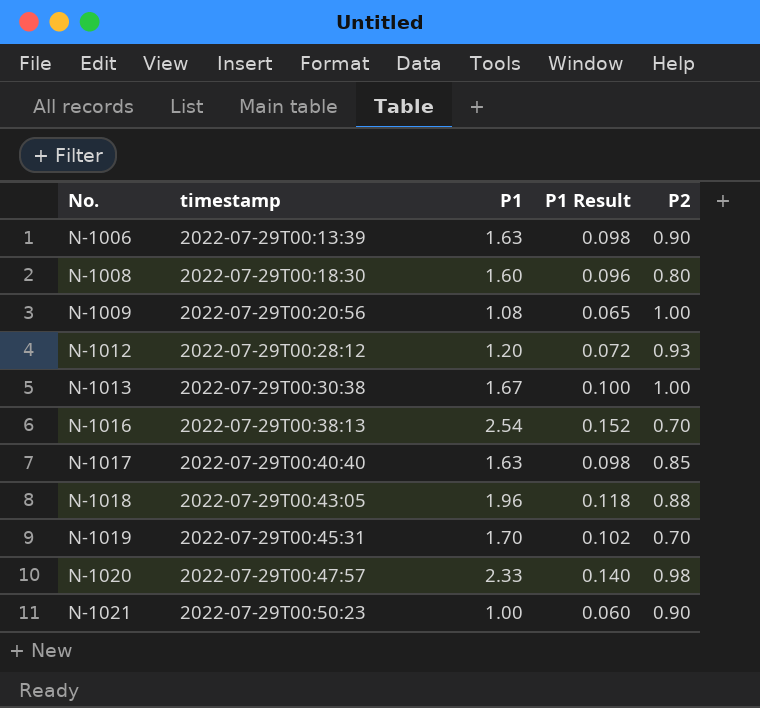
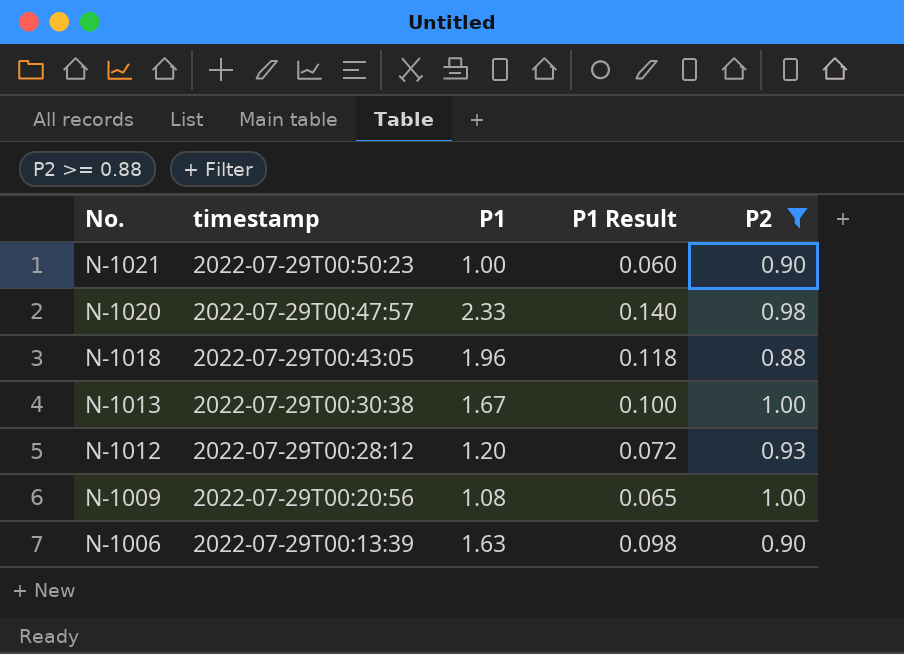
filter: none -> P2 >= 0.88
row order: No. ascending -> No. descending

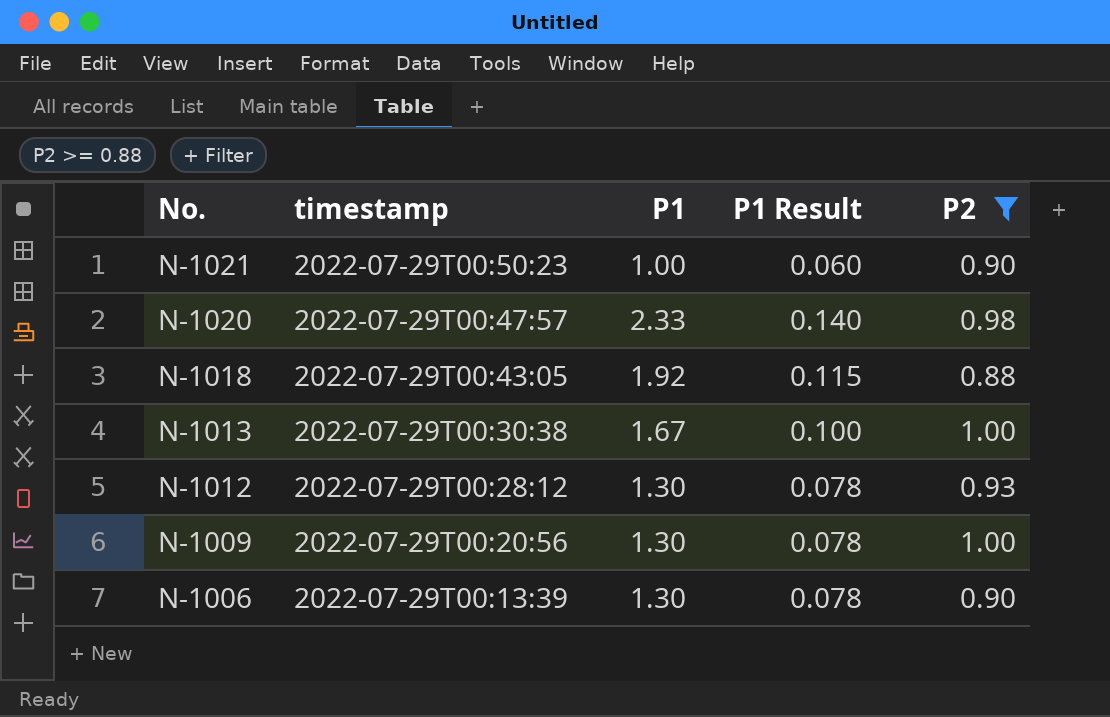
N-1018 | P1: 1.96 -> 1.92
N-1018 | P1 Result: 0.118 -> 0.115
N-1012 | P1: 1.20 -> 1.30
N-1012 | P1 Result: 0.072 -> 0.078
N-1009 | P1: 1.08 -> 1.30
N-1009 | P1 Result: 0.065 -> 0.078
N-1006 | P1: 1.63 -> 1.30
N-1006 | P1 Result: 0.098 -> 0.078

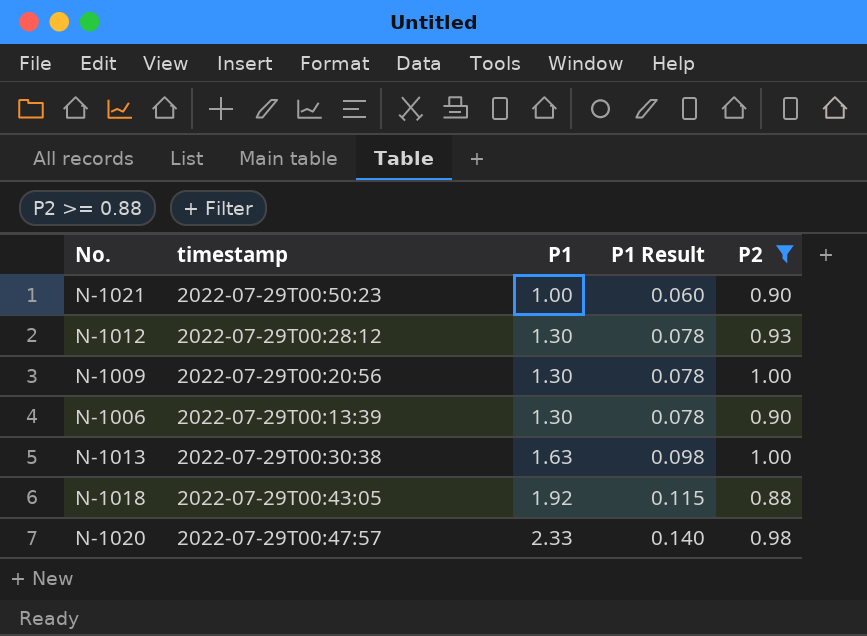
row order: No. descending -> P1 ascending
N-1013 | P1: 1.67 -> 1.63
N-1013 | P1 Result: 0.100 -> 0.098

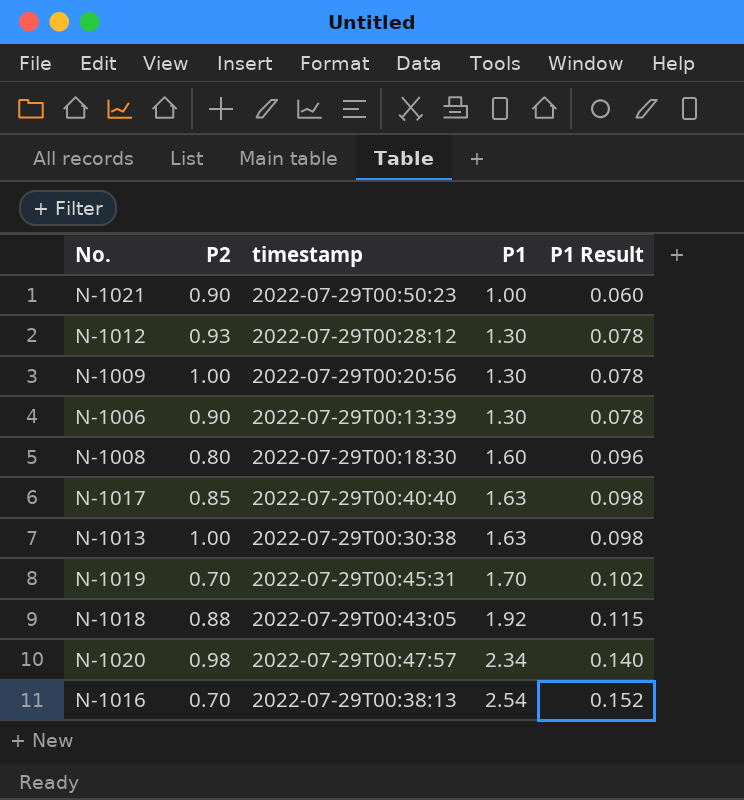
filter: P2 >= 0.88 -> none
column P2 | position: 5 -> 2
N-1020 | P1: 2.33 -> 2.34

